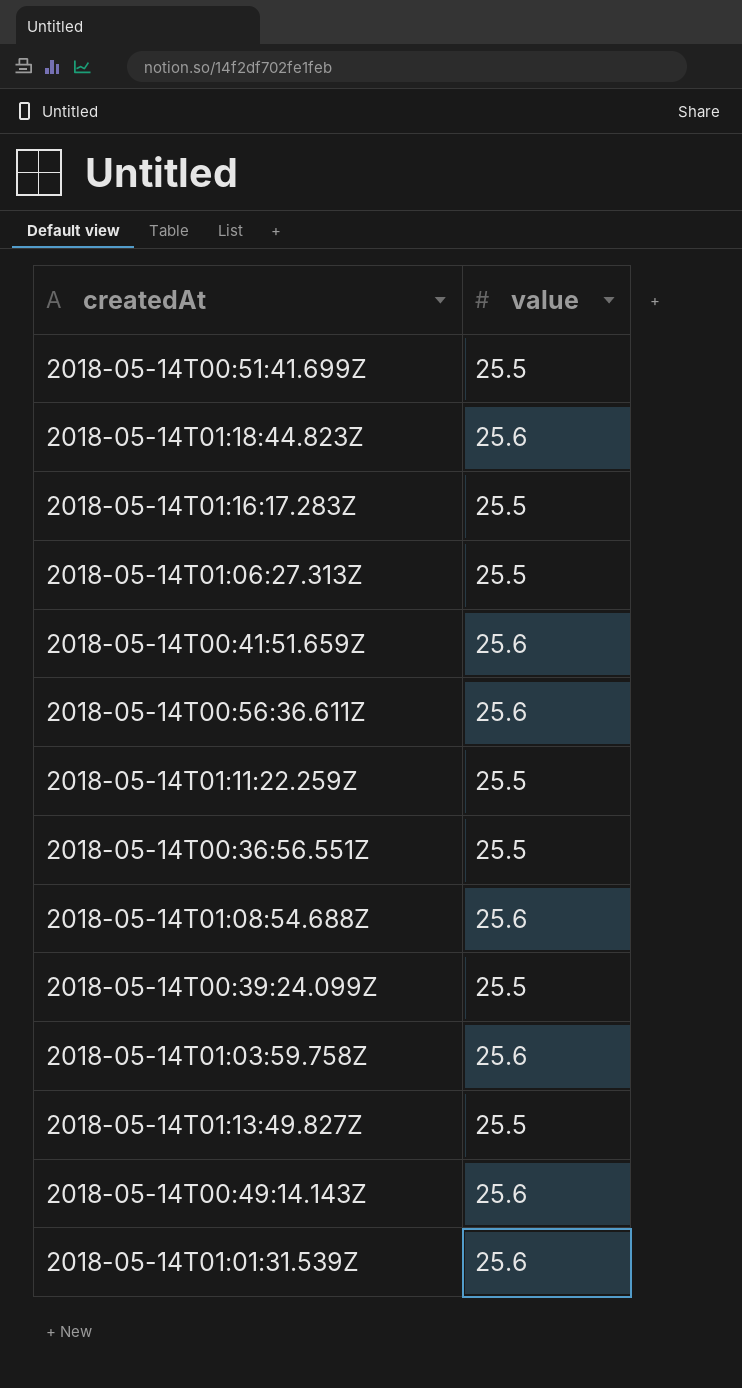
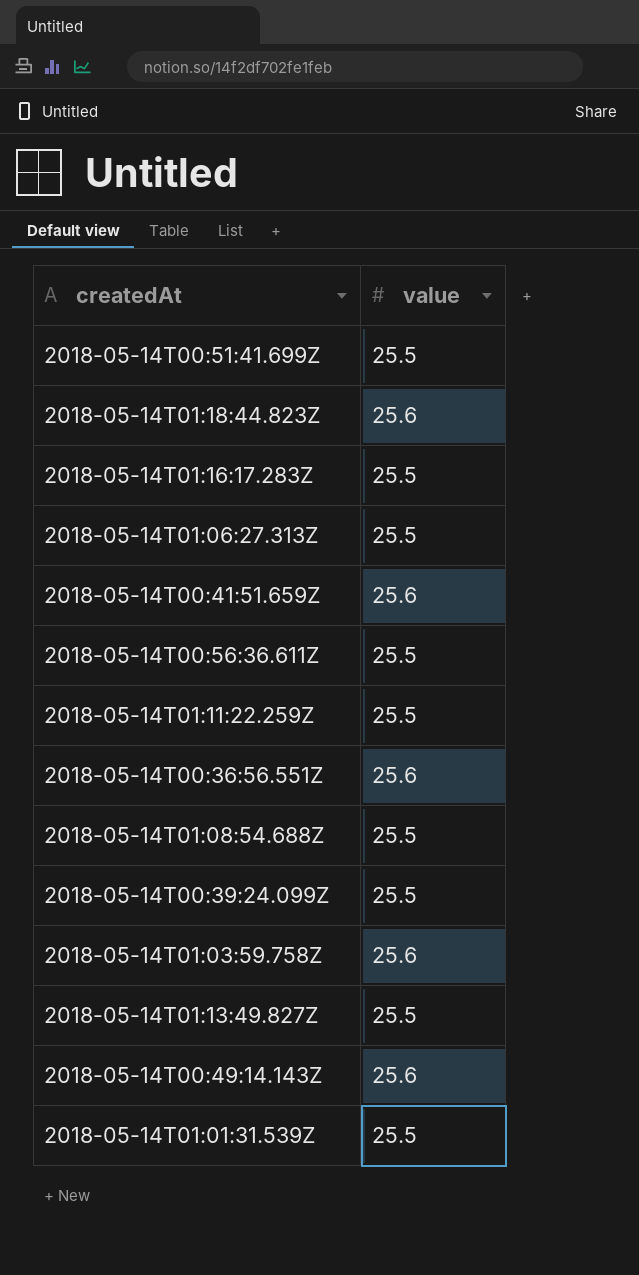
2018-05-14T00:56:36.611Z | value: 25.6 -> 25.5
2018-05-14T00:36:56.551Z | value: 25.5 -> 25.6
2018-05-14T01:08:54.688Z | value: 25.6 -> 25.5
2018-05-14T01:01:31.539Z | value: 25.6 -> 25.5

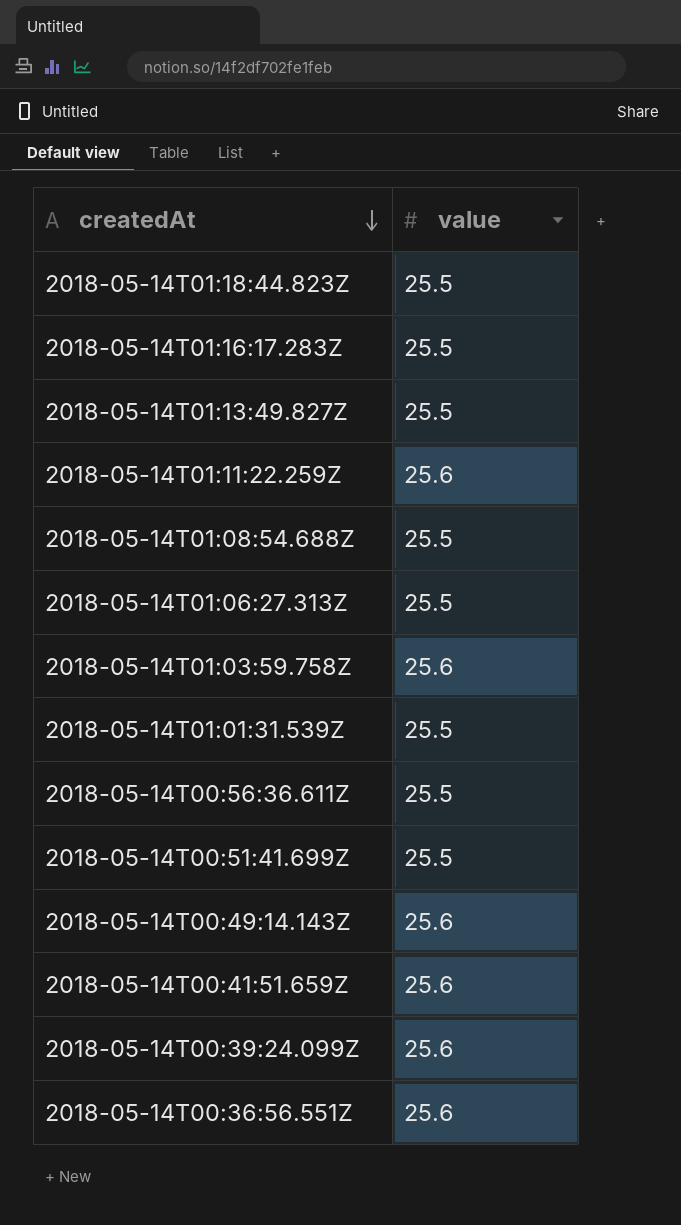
row order: none -> createdAt descending
2018-05-14T01:18:44.823Z | value: 25.6 -> 25.5
2018-05-14T01:11:22.259Z | value: 25.5 -> 25.6
2018-05-14T00:39:24.099Z | value: 25.5 -> 25.6

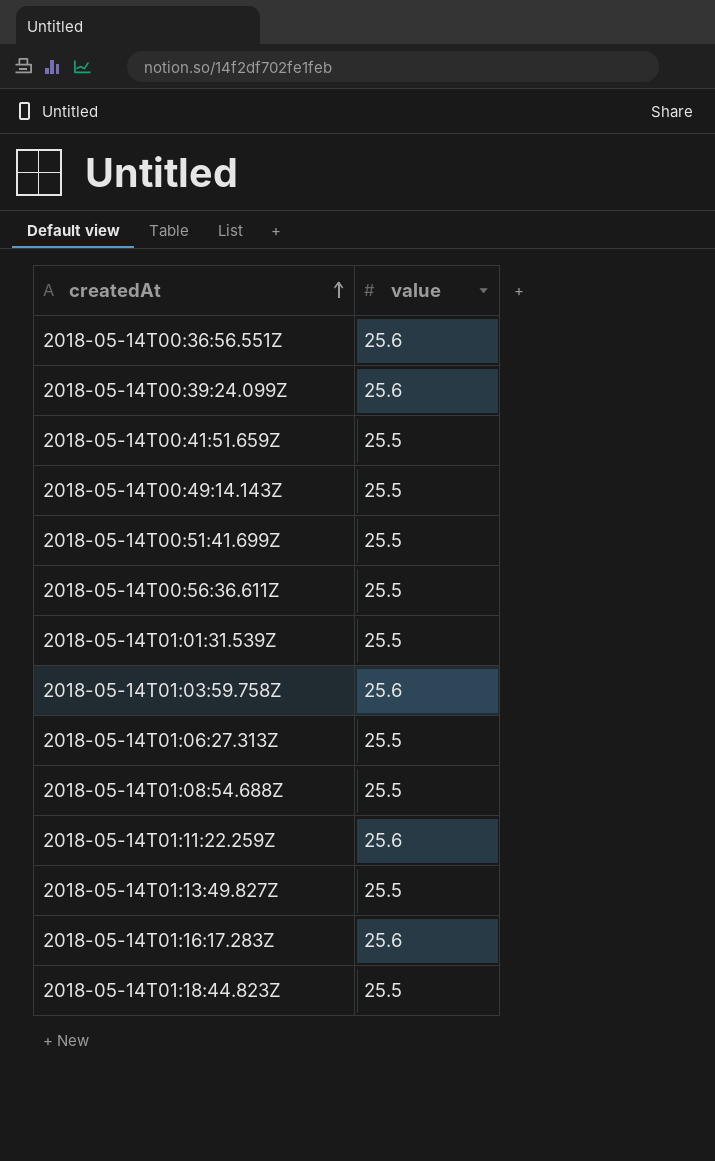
row order: createdAt descending -> createdAt ascending
2018-05-14T00:41:51.659Z | value: 25.6 -> 25.5
2018-05-14T00:49:14.143Z | value: 25.6 -> 25.5
2018-05-14T01:16:17.283Z | value: 25.5 -> 25.6

